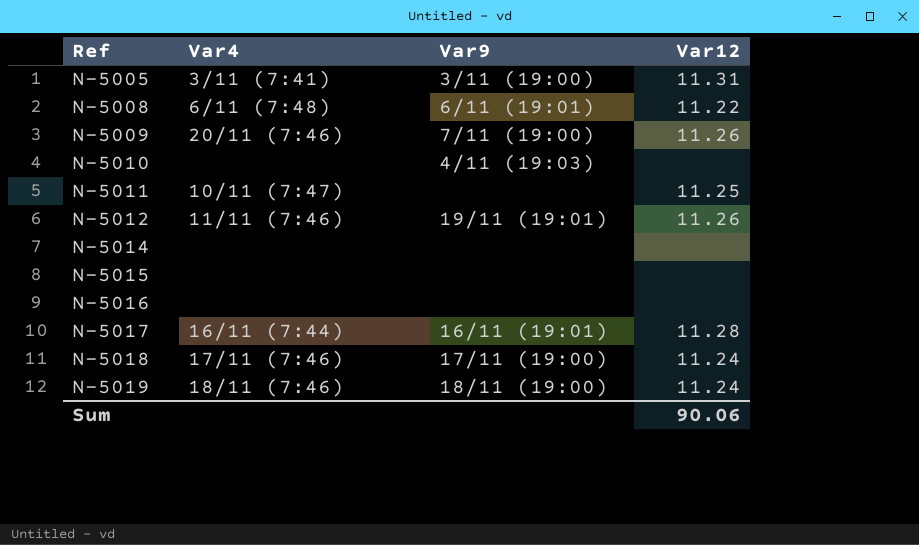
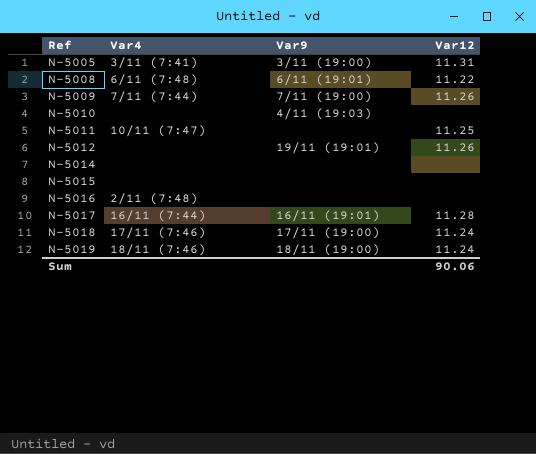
N-5009 | Var4: 20/11 (7:46) -> 7/11 (7:44)
N-5012 | Var4: 11/11 (7:46) -> none
N-5016 | Var4: none -> 2/11 (7:48)

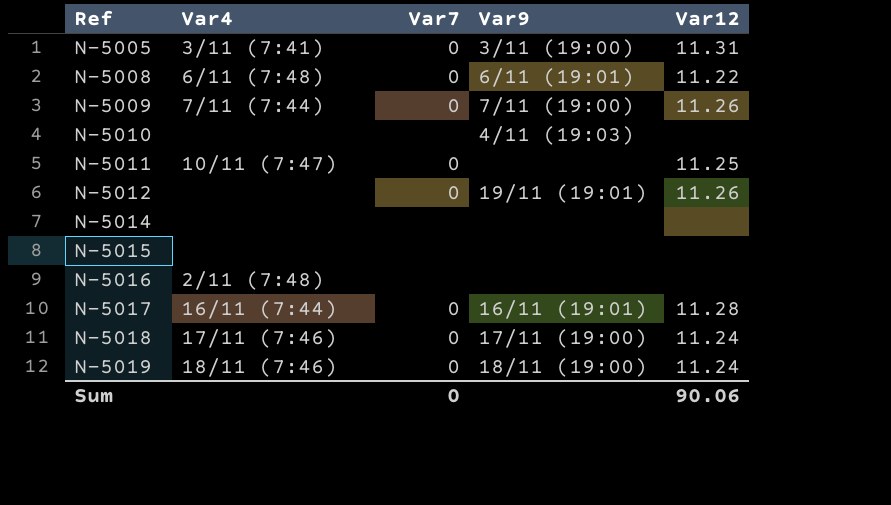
column Var7 | position: none -> 3

